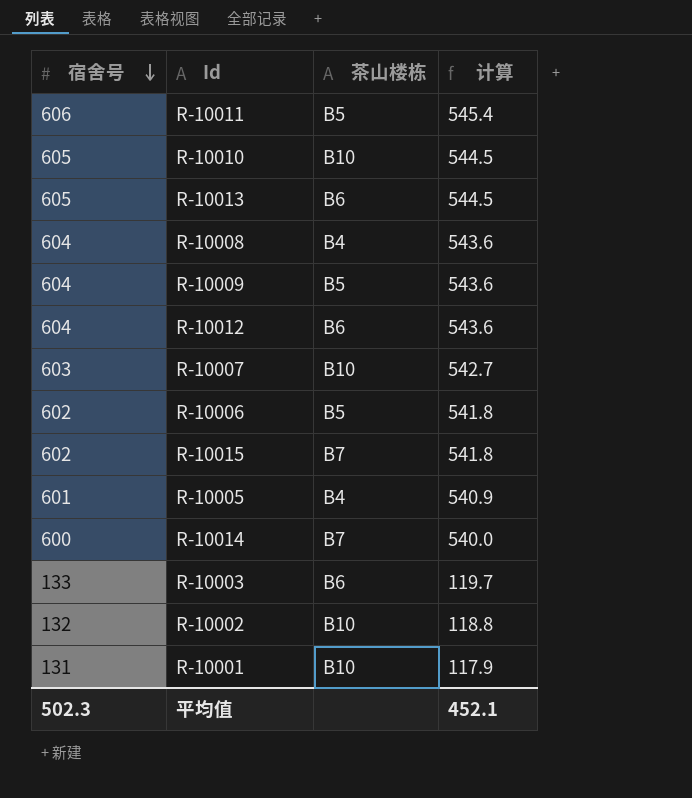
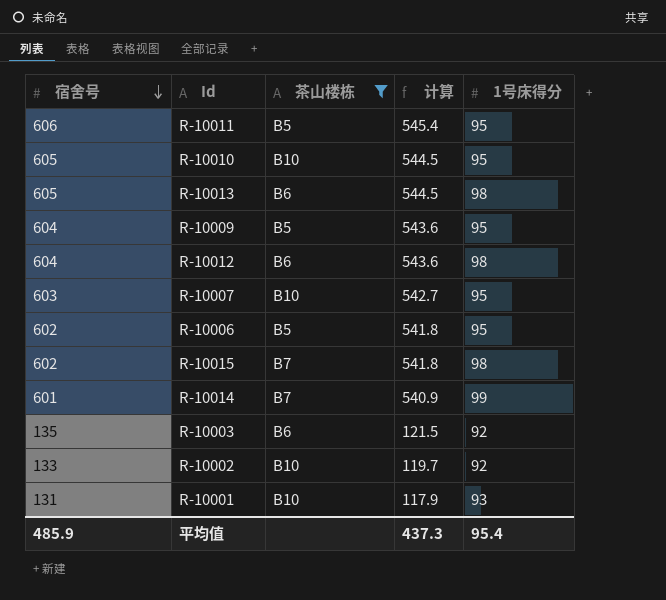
filter: none -> 茶山楼栋 != B4
column 1号床得分 | position: none -> 5
R-10014 | 宿舍号: 600 -> 601
R-10014 | 计算: 540.0 -> 540.9
R-10003 | 宿舍号: 133 -> 135
R-10003 | 计算: 119.7 -> 121.5
R-10002 | 宿舍号: 132 -> 133
R-10002 | 计算: 118.8 -> 119.7
平均值 | 宿舍号: 502.3 -> 485.9
平均值 | 计算: 452.1 -> 437.3

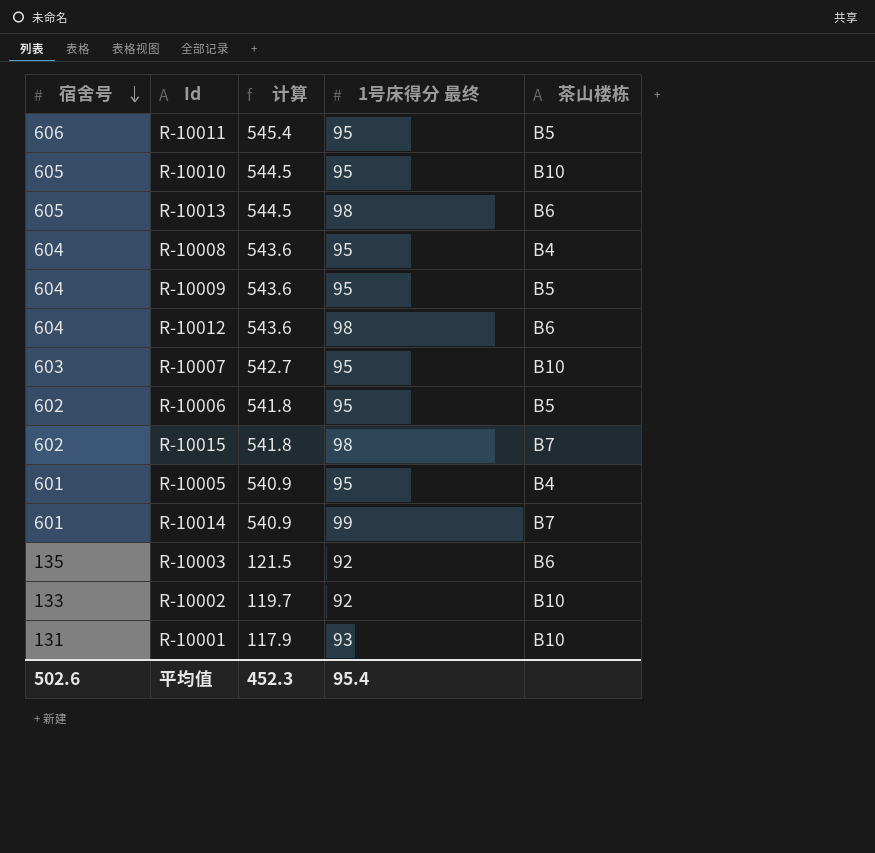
filter: 茶山楼栋 != B4 -> none
column name: 1号床得分 -> 1号床得分 最终
column 茶山楼栋 | position: 3 -> 5
平均值 | 宿舍号: 485.9 -> 502.6
平均值 | 计算: 437.3 -> 452.3

